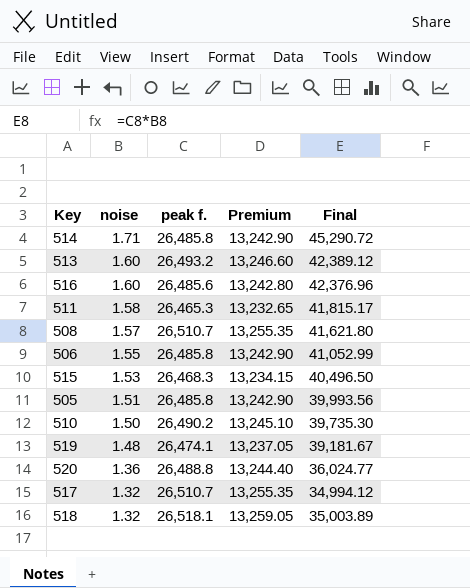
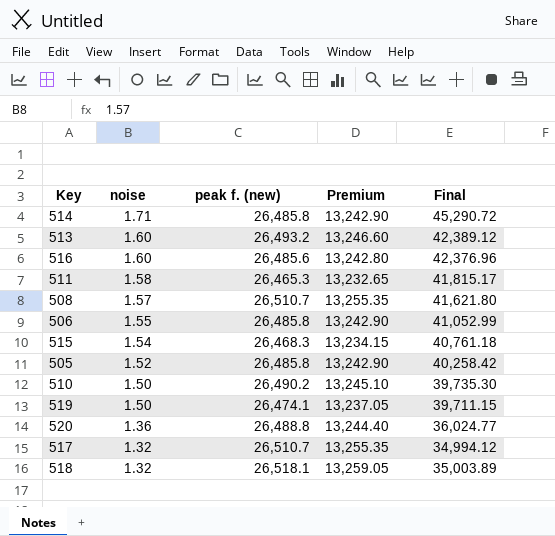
column name: peak f. -> peak f. (new)
515 | noise: 1.53 -> 1.54
515 | Final: 40,496.50 -> 40,761.18
505 | noise: 1.51 -> 1.52
505 | Final: 39,993.56 -> 40,258.42
519 | noise: 1.48 -> 1.50
519 | Final: 39,181.67 -> 39,711.15

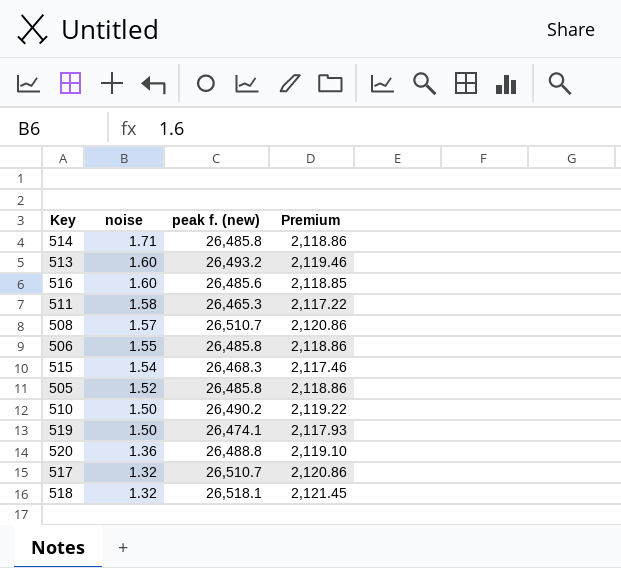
column Final | formula: [noise] * [peak f. (new)] -> none
column Premium | formula: [peak f. (new)] * 0.5 -> [peak f. (new)] * 0.08

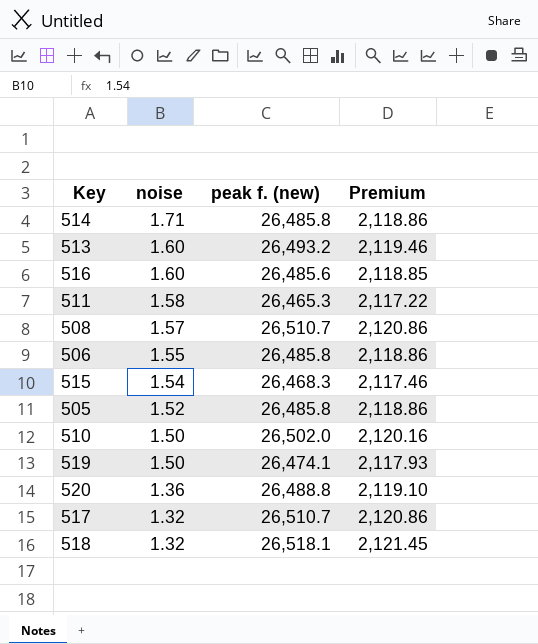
510 | peak f. (new): 26,490.2 -> 26,502.0
510 | Premium: 2,119.22 -> 2,120.16

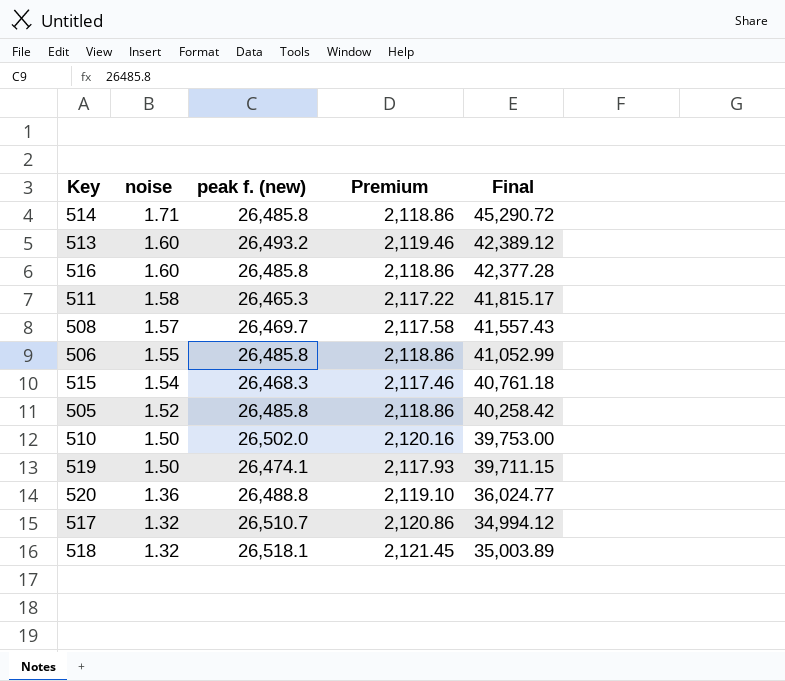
column Final | formula: none -> [noise] * [peak f. (new)]
516 | peak f. (new): 26,485.6 -> 26,485.8
516 | Premium: 2,118.85 -> 2,118.86
508 | peak f. (new): 26,510.7 -> 26,469.7
508 | Premium: 2,120.86 -> 2,117.58

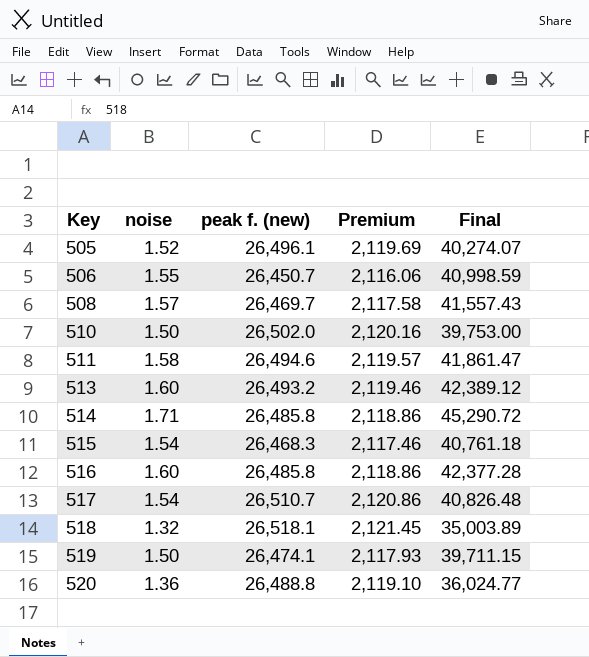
row order: noise descending -> Key ascending
505 | peak f. (new): 26,485.8 -> 26,496.1
505 | Premium: 2,118.86 -> 2,119.69
505 | Final: 40,258.42 -> 40,274.07
506 | peak f. (new): 26,485.8 -> 26,450.7
506 | Premium: 2,118.86 -> 2,116.06
506 | Final: 41,052.99 -> 40,998.59
511 | peak f. (new): 26,465.3 -> 26,494.6
511 | Premium: 2,117.22 -> 2,119.57
511 | Final: 41,815.17 -> 41,861.47
517 | noise: 1.32 -> 1.54
517 | Final: 34,994.12 -> 40,826.48

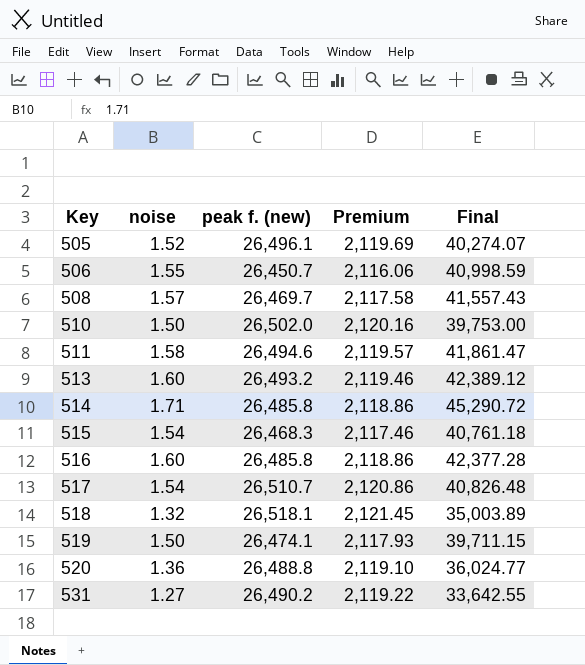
row 531: none -> 1.27 | 26,490.2 | 2,119.22 | 33,642.55

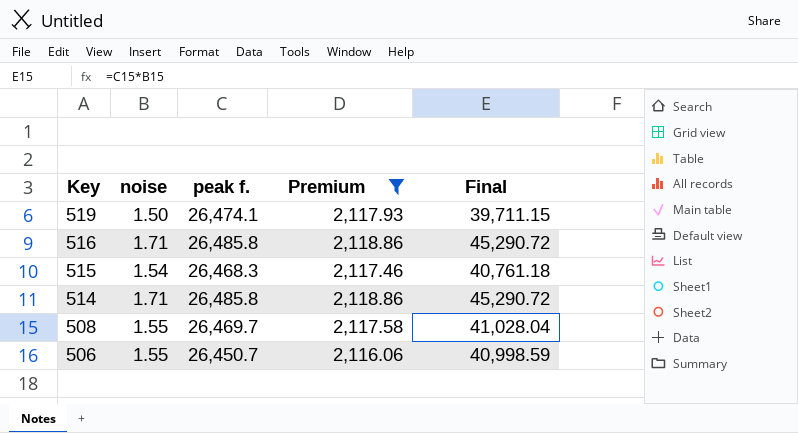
filter: none -> Premium <= 2,118.86
row order: Key ascending -> Key descending
column name: peak f. (new) -> peak f.
516 | noise: 1.60 -> 1.71
516 | Final: 42,377.28 -> 45,290.72
508 | noise: 1.57 -> 1.55
508 | Final: 41,557.43 -> 41,028.04

